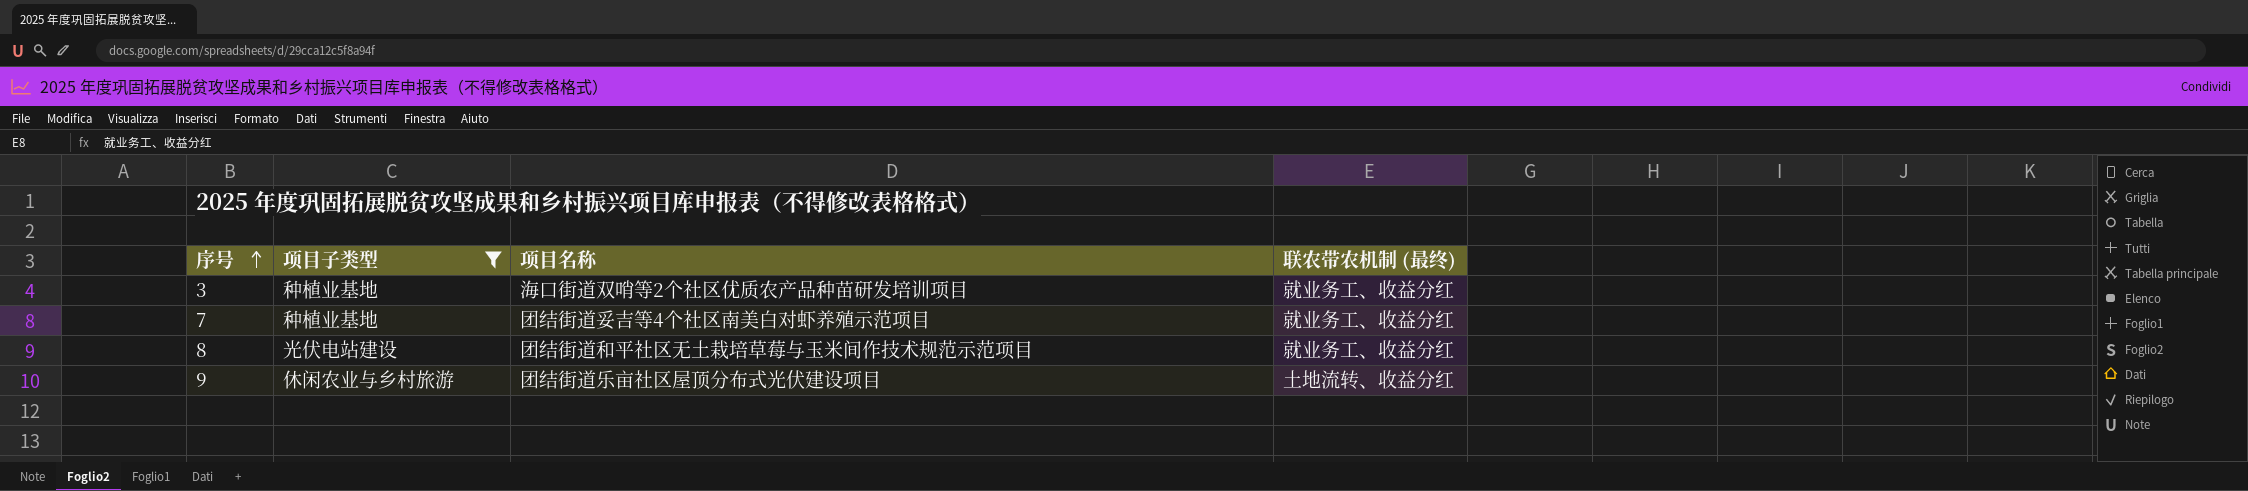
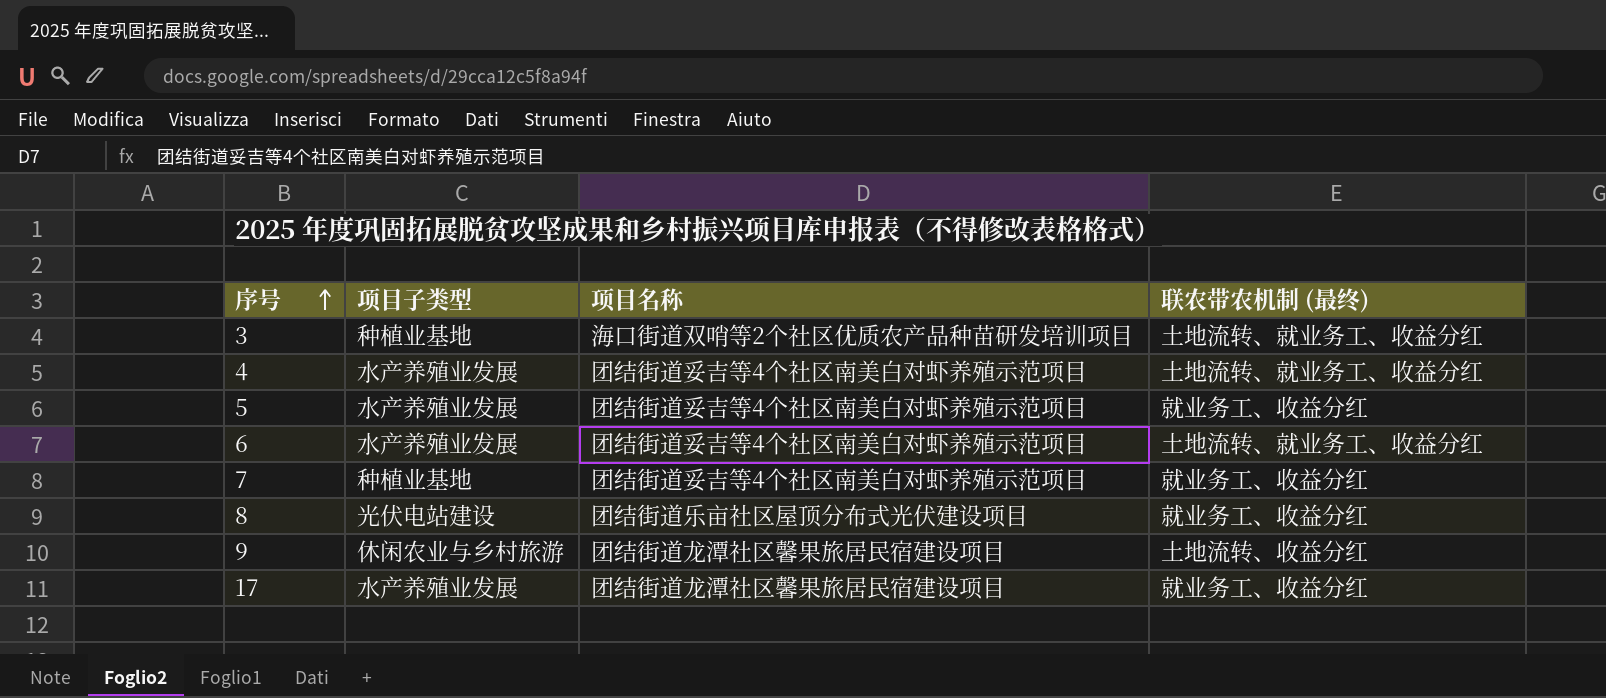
filter: 项目子类型 != 水产养殖业发展 -> none
3 | 联农带农机制 (最终): 就业务工、收益分红 -> 土地流转、就业务工、收益分红
8 | 项目名称: 团结街道和平社区无土栽培草莓与玉米间作技术规范示范项目 -> 团结街道乐亩社区屋顶分布式光伏建设项目
9 | 项目名称: 团结街道乐亩社区屋顶分布式光伏建设项目 -> 团结街道龙潭社区馨果旅居民宿建设项目

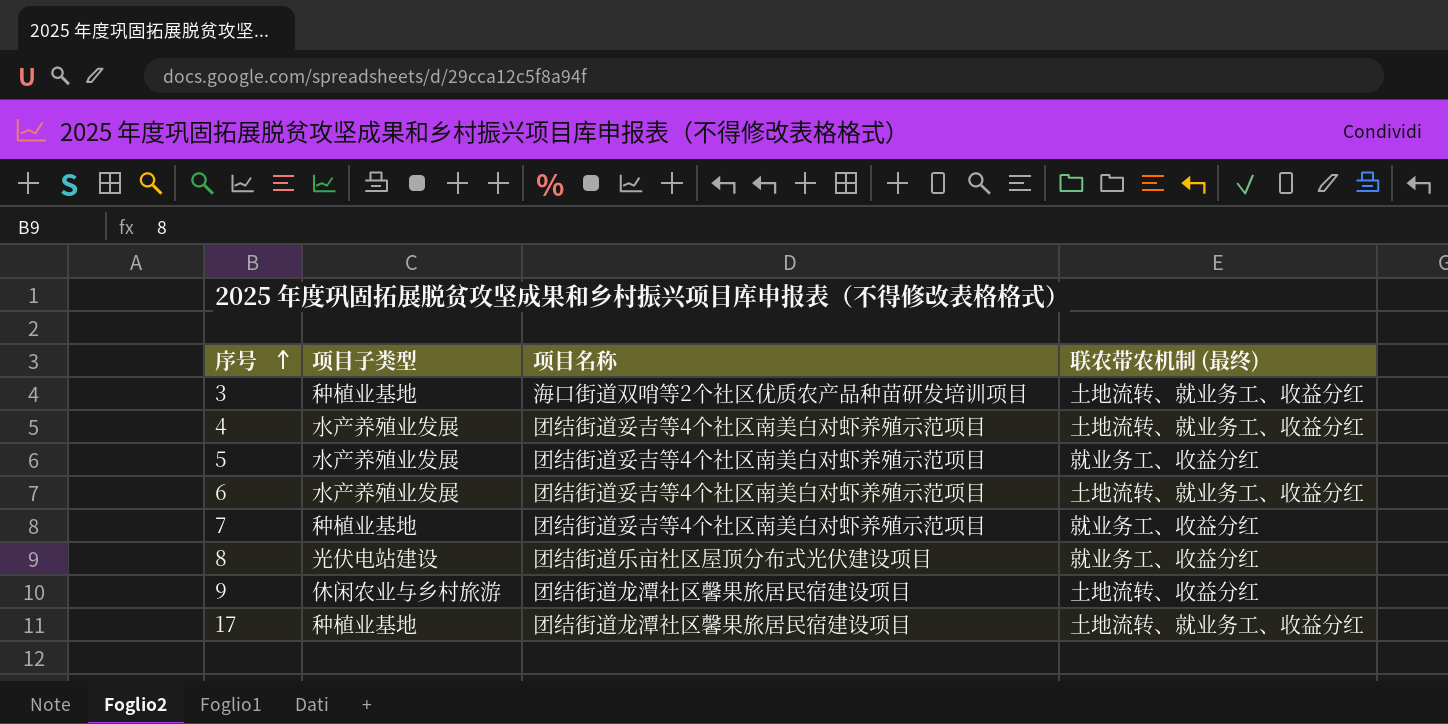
17 | 项目子类型: 水产养殖业发展 -> 种植业基地
17 | 联农带农机制 (最终): 就业务工、收益分红 -> 土地流转、就业务工、收益分红

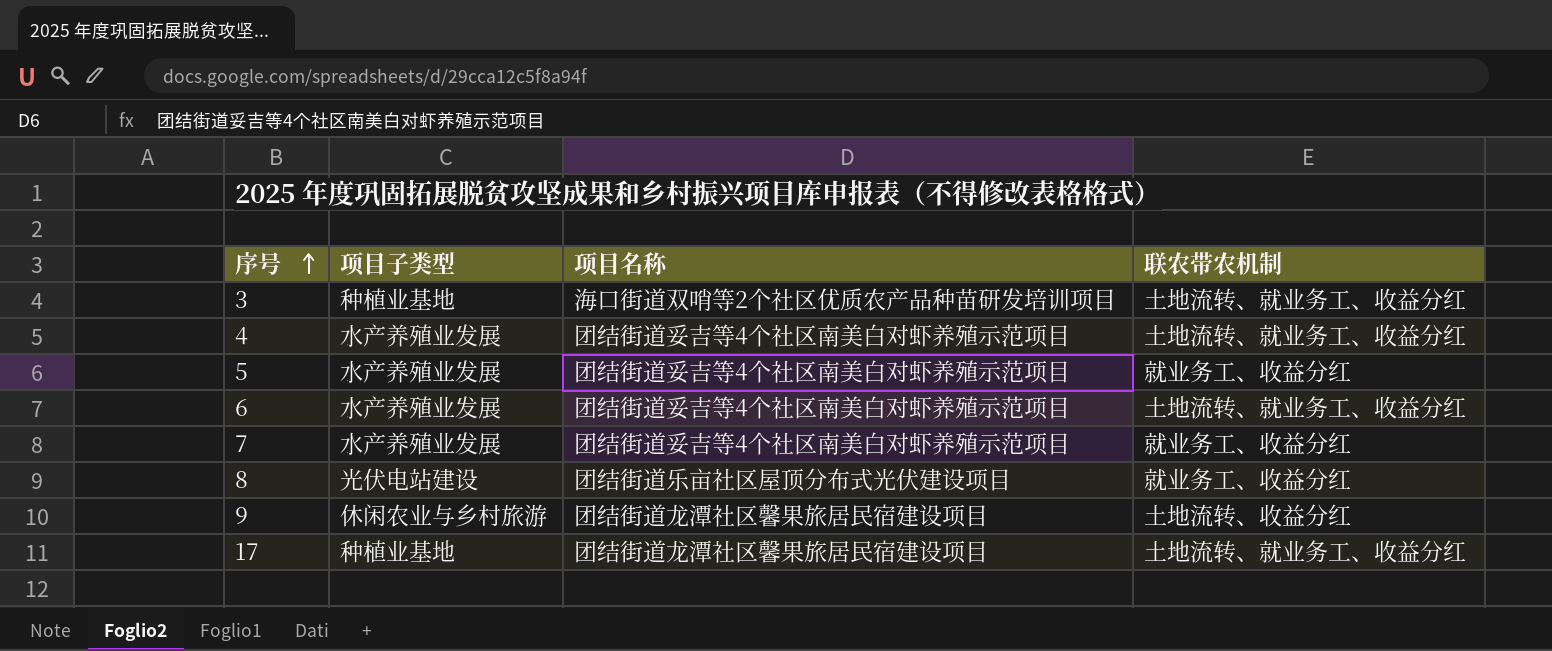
column name: 联农带农机制 (最终) -> 联农带农机制
7 | 项目子类型: 种植业基地 -> 水产养殖业发展

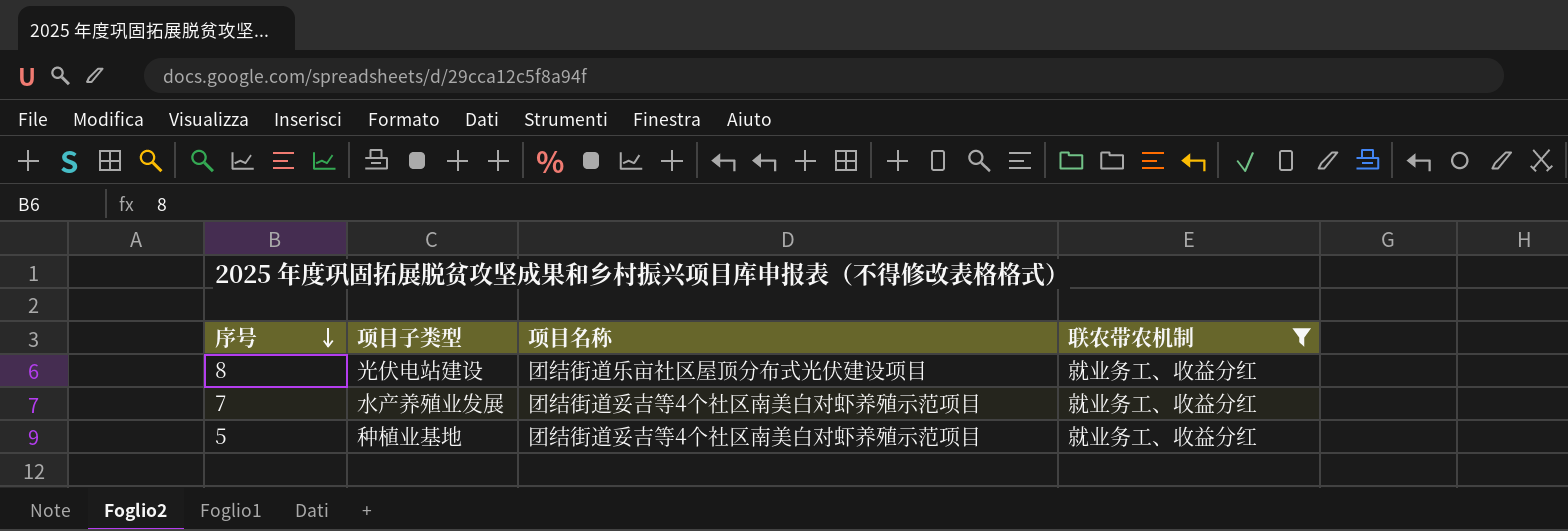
filter: none -> 联农带农机制 = 就业务工、收益分红
row order: 序号 ascending -> 序号 descending
5 | 项目子类型: 水产养殖业发展 -> 种植业基地

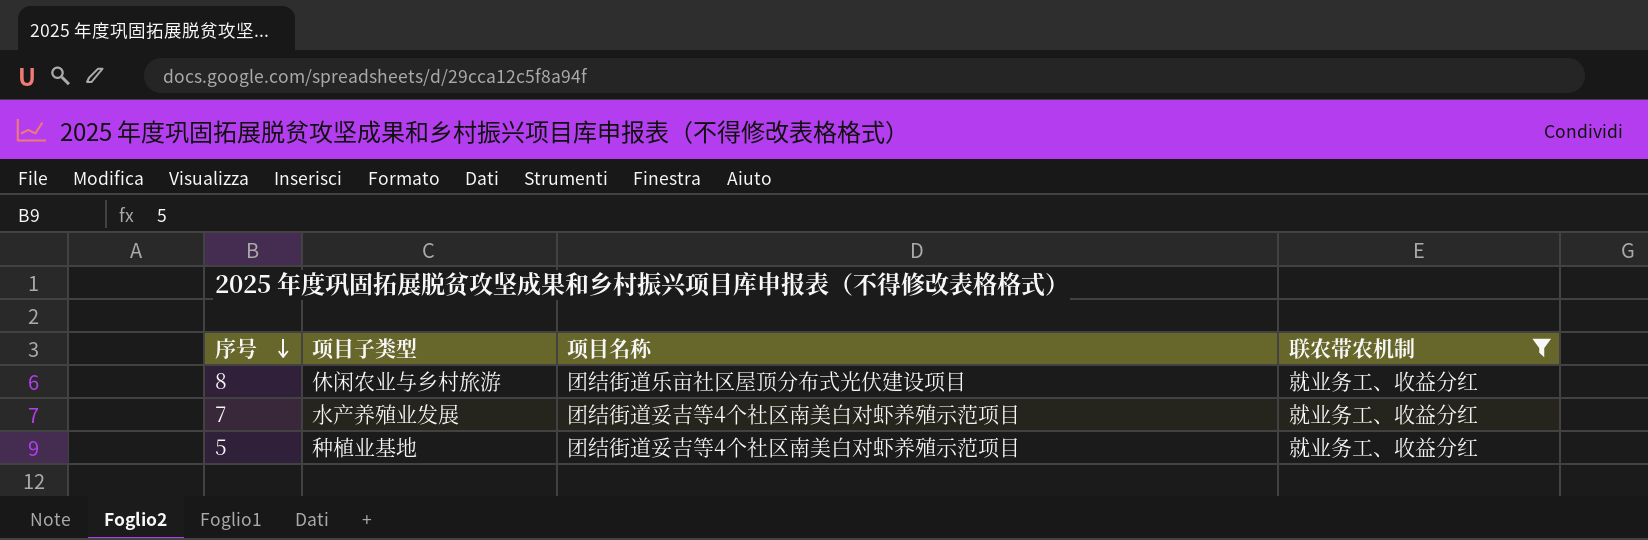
8 | 项目子类型: 光伏电站建设 -> 休闲农业与乡村旅游

